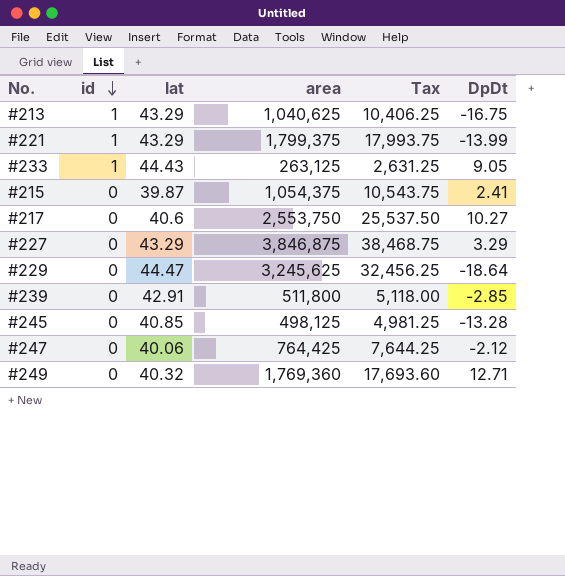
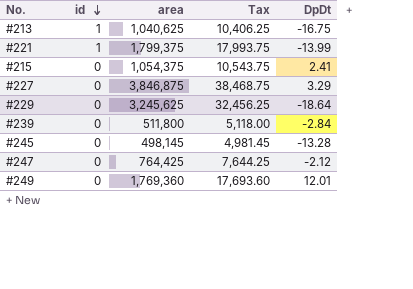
column lat | position: 3 -> none
row #233: 1 | 44.43 | 263,125 | 2,631.25 | 9.05 -> none
row #217: 0 | 40.6 | 2,553,750 | 25,537.50 | 10.27 -> none
#239 | DpDt: -2.85 -> -2.84
#245 | area: 498,125 -> 498,145
#245 | Tax: 4,981.25 -> 4,981.45
#249 | DpDt: 12.71 -> 12.01

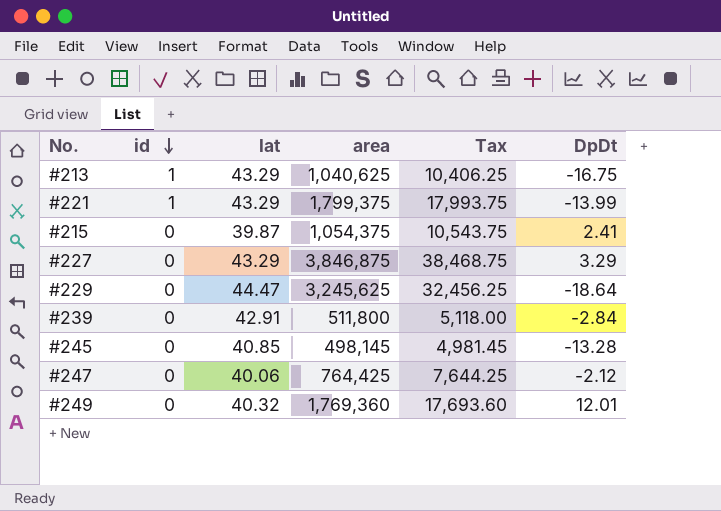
column lat | position: none -> 3

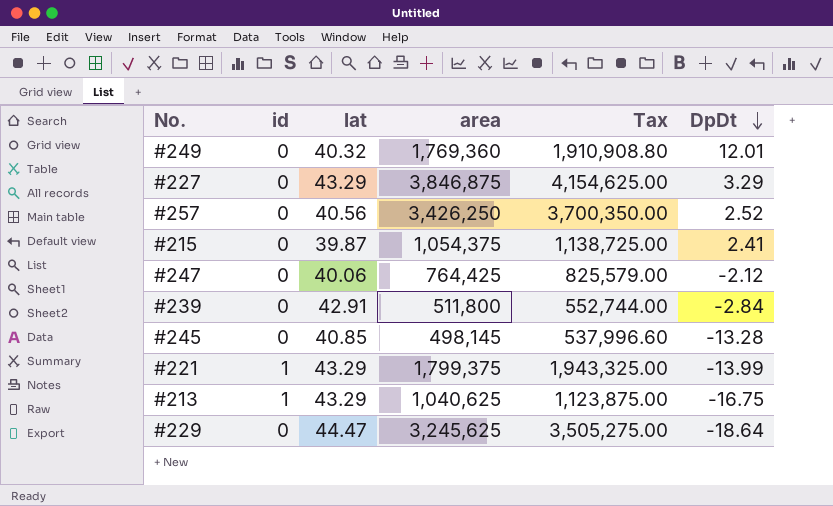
row order: id descending -> DpDt descending
column Tax | formula: [area] * 0.01 -> [area] * 1.08
row #257: none -> 0 | 40.56 | 3,426,250 | 3,700,350.00 | 2.52

